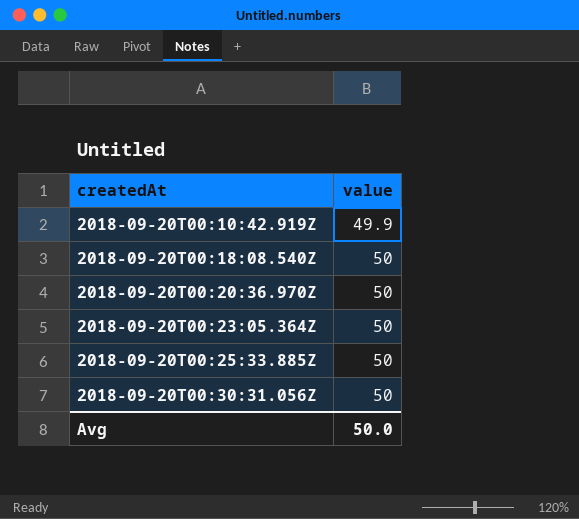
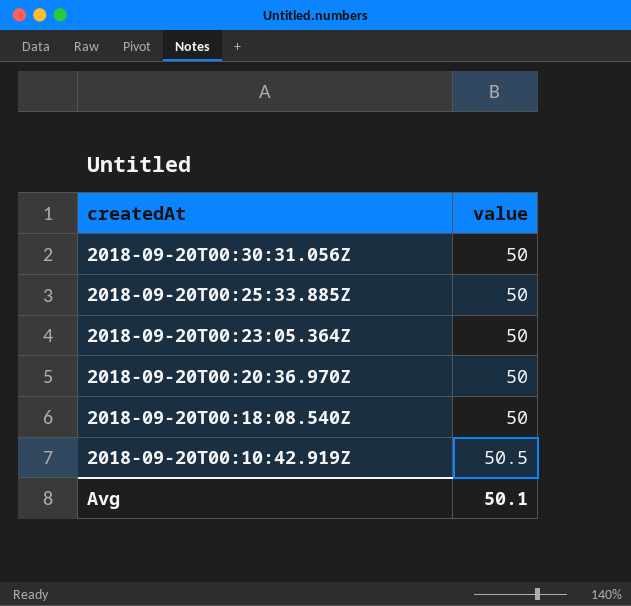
row order: createdAt ascending -> createdAt descending
2018-09-20T00:10:42.919Z | value: 49.9 -> 50.5
Avg | value: 50.0 -> 50.1

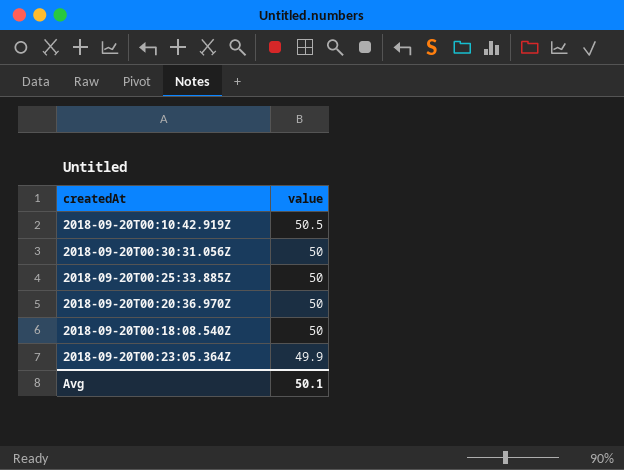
row order: createdAt descending -> value descending
2018-09-20T00:23:05.364Z | value: 50 -> 49.9

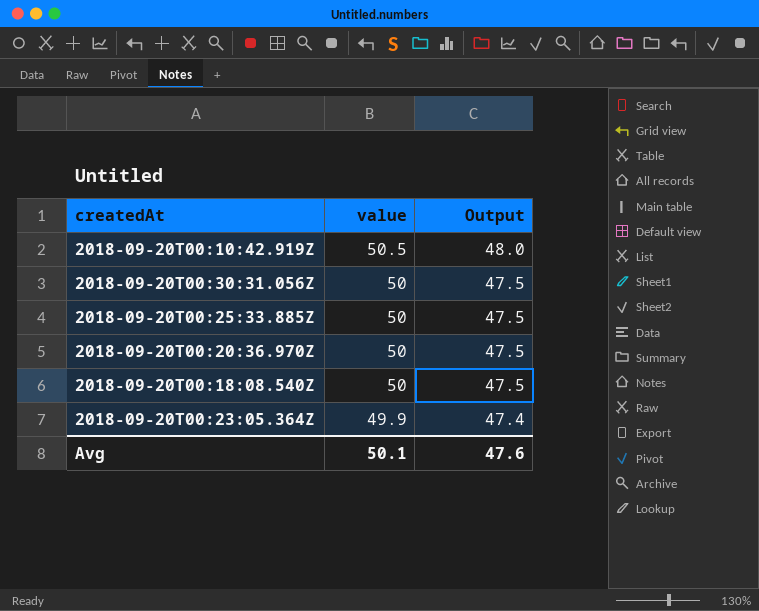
column Output | formula: none -> [value] * 0.95

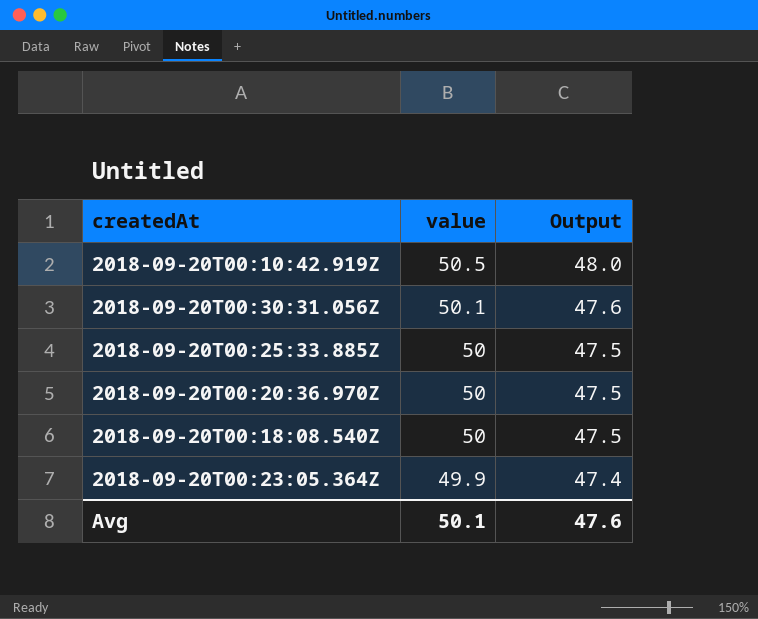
2018-09-20T00:30:31.056Z | value: 50 -> 50.1
2018-09-20T00:30:31.056Z | Output: 47.5 -> 47.6

